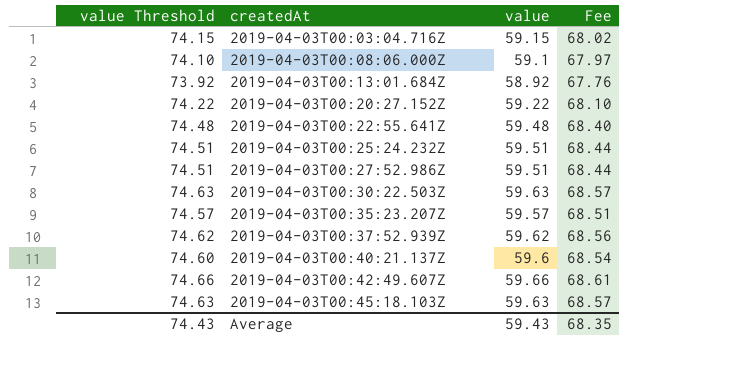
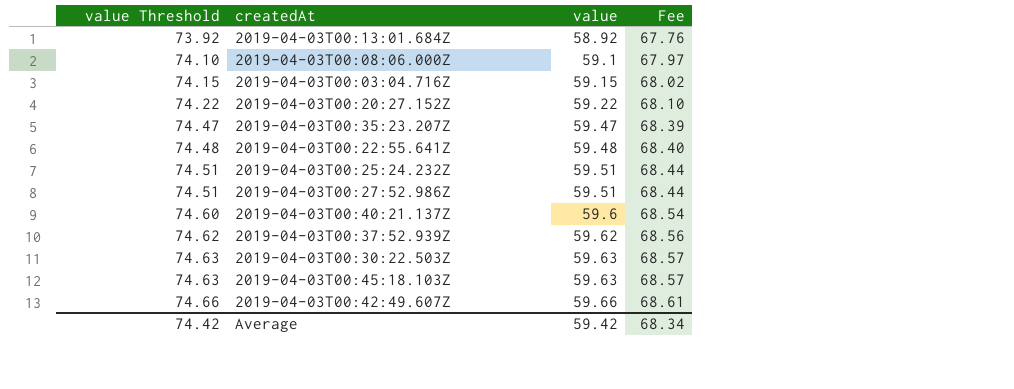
row order: createdAt ascending -> value Threshold ascending
2019-04-03T00:35:23.207Z | value Threshold: 74.57 -> 74.47
2019-04-03T00:35:23.207Z | value: 59.57 -> 59.47
2019-04-03T00:35:23.207Z | Fee: 68.51 -> 68.39
Average | value Threshold: 74.43 -> 74.42
Average | value: 59.43 -> 59.42
Average | Fee: 68.35 -> 68.34

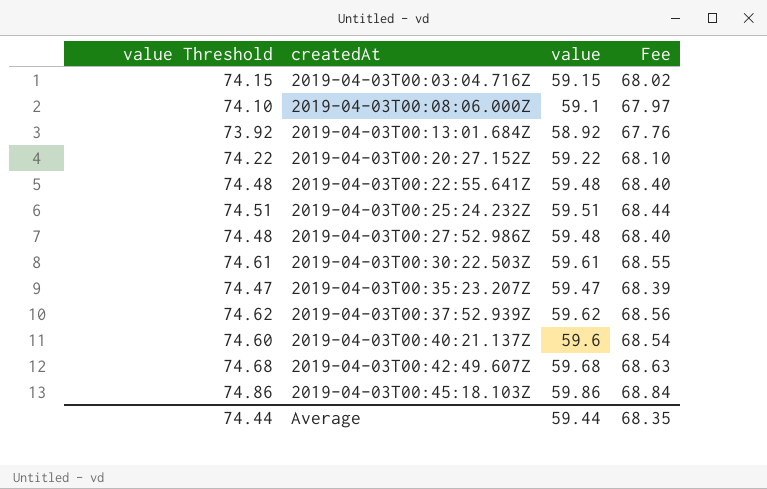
row order: value Threshold ascending -> createdAt ascending
2019-04-03T00:27:52.986Z | value Threshold: 74.51 -> 74.48
2019-04-03T00:27:52.986Z | value: 59.51 -> 59.48
2019-04-03T00:27:52.986Z | Fee: 68.44 -> 68.40
2019-04-03T00:30:22.503Z | value Threshold: 74.63 -> 74.61
2019-04-03T00:30:22.503Z | value: 59.63 -> 59.61
2019-04-03T00:30:22.503Z | Fee: 68.57 -> 68.55
2019-04-03T00:42:49.607Z | value Threshold: 74.66 -> 74.68
2019-04-03T00:42:49.607Z | value: 59.66 -> 59.68
2019-04-03T00:42:49.607Z | Fee: 68.61 -> 68.63
2019-04-03T00:45:18.103Z | value Threshold: 74.63 -> 74.86
2019-04-03T00:45:18.103Z | value: 59.63 -> 59.86
2019-04-03T00:45:18.103Z | Fee: 68.57 -> 68.84
Average | value Threshold: 74.42 -> 74.44
Average | value: 59.42 -> 59.44
Average | Fee: 68.34 -> 68.35

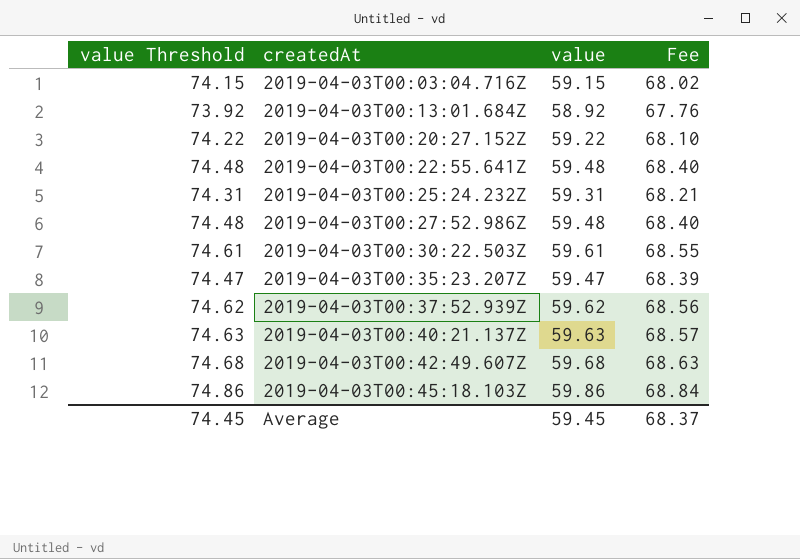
row 2019-04-03T00:08:06.000Z: 74.10 | 59.1 | 67.97 -> none
2019-04-03T00:25:24.232Z | value Threshold: 74.51 -> 74.31
2019-04-03T00:25:24.232Z | value: 59.51 -> 59.31
2019-04-03T00:25:24.232Z | Fee: 68.44 -> 68.21
2019-04-03T00:40:21.137Z | value Threshold: 74.60 -> 74.63
2019-04-03T00:40:21.137Z | value: 59.6 -> 59.63
2019-04-03T00:40:21.137Z | Fee: 68.54 -> 68.57
Average | value Threshold: 74.44 -> 74.45
Average | value: 59.44 -> 59.45
Average | Fee: 68.35 -> 68.37

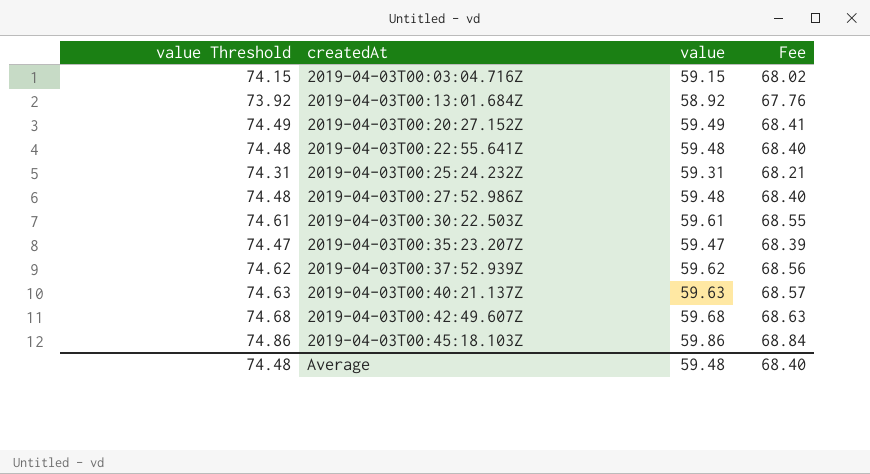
2019-04-03T00:20:27.152Z | value Threshold: 74.22 -> 74.49
2019-04-03T00:20:27.152Z | value: 59.22 -> 59.49
2019-04-03T00:20:27.152Z | Fee: 68.10 -> 68.41
Average | value Threshold: 74.45 -> 74.48
Average | value: 59.45 -> 59.48
Average | Fee: 68.37 -> 68.40

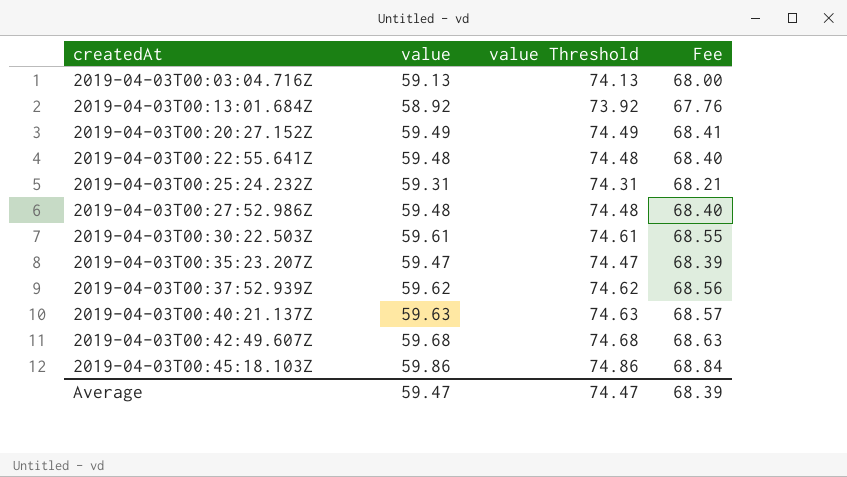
column value Threshold | position: 1 -> 3
2019-04-03T00:03:04.716Z | value: 59.15 -> 59.13
2019-04-03T00:03:04.716Z | value Threshold: 74.15 -> 74.13
2019-04-03T00:03:04.716Z | Fee: 68.02 -> 68.00
Average | value: 59.48 -> 59.47
Average | value Threshold: 74.48 -> 74.47
Average | Fee: 68.40 -> 68.39

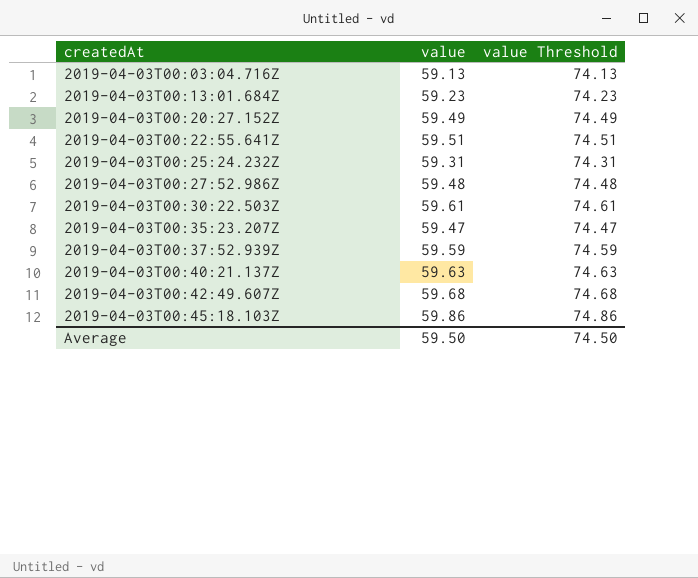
column Fee | formula: [value] * 1.15 -> none
2019-04-03T00:13:01.684Z | value: 58.92 -> 59.23
2019-04-03T00:13:01.684Z | value Threshold: 73.92 -> 74.23
2019-04-03T00:22:55.641Z | value: 59.48 -> 59.51
2019-04-03T00:22:55.641Z | value Threshold: 74.48 -> 74.51
2019-04-03T00:37:52.939Z | value: 59.62 -> 59.59
2019-04-03T00:37:52.939Z | value Threshold: 74.62 -> 74.59
Average | value: 59.47 -> 59.50
Average | value Threshold: 74.47 -> 74.50

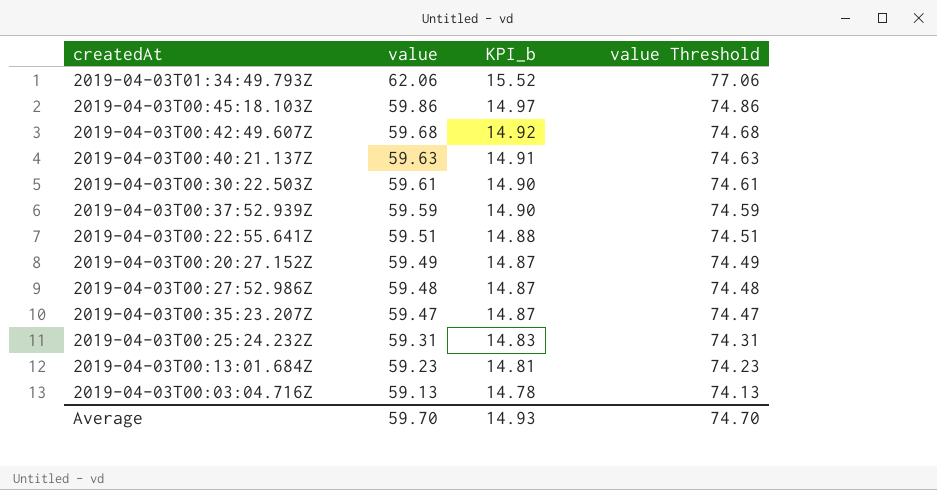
row order: createdAt ascending -> value descending
column KPI_b | formula: none -> [value] * 0.25
row 2019-04-03T01:34:49.793Z: none -> 62.06 | 15.52 | 77.06
Average | value: 59.50 -> 59.70
Average | value Threshold: 74.50 -> 74.70

